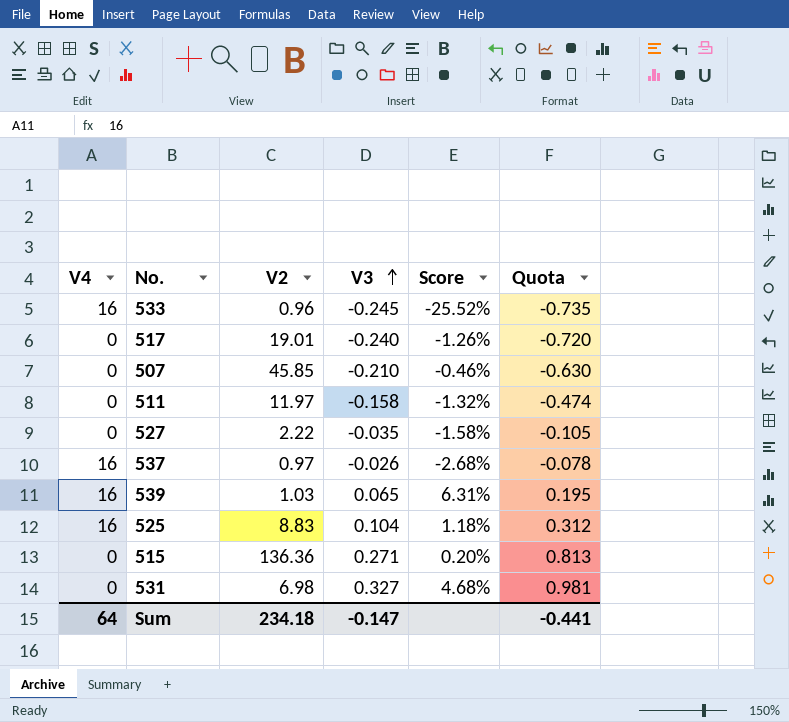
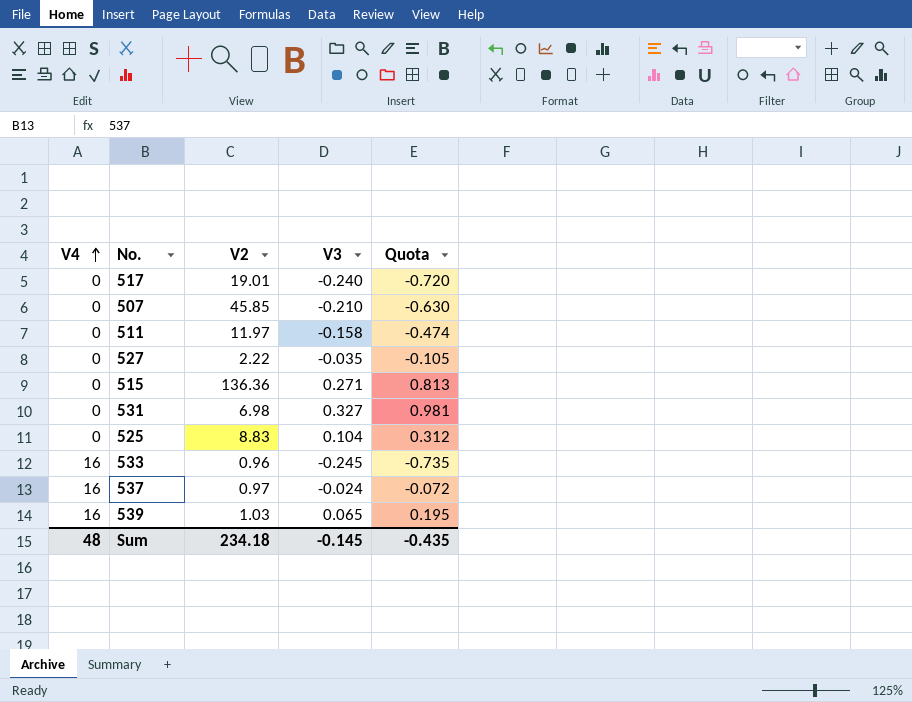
row order: V3 ascending -> V4 ascending
column Score | formula: [V3] / [V2] -> none
525 | V4: 16 -> 0
537 | V3: -0.026 -> -0.024
537 | Quota: -0.078 -> -0.072
Sum | V4: 64 -> 48
Sum | V3: -0.147 -> -0.145
Sum | Quota: -0.441 -> -0.435

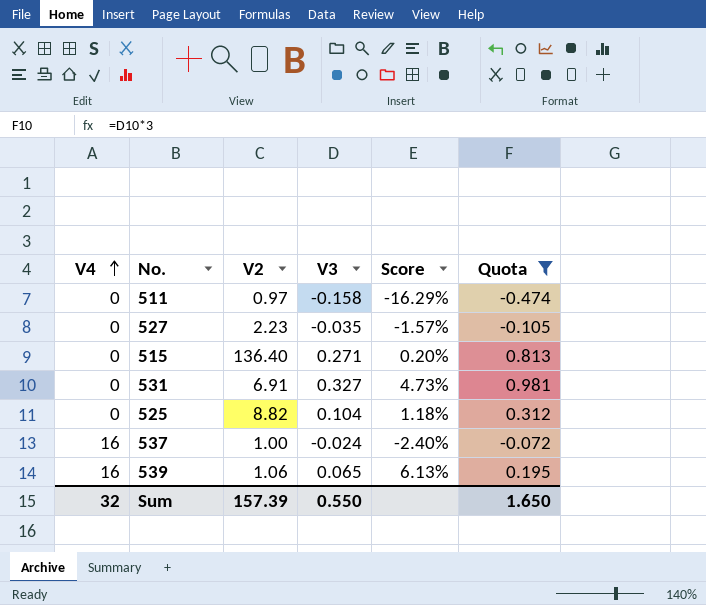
filter: none -> Quota >= -0.474
column Score | formula: none -> [V3] / [V2]
511 | V2: 11.97 -> 0.97
527 | V2: 2.22 -> 2.23
515 | V2: 136.36 -> 136.40
531 | V2: 6.98 -> 6.91
525 | V2: 8.83 -> 8.82
537 | V2: 0.97 -> 1.00
539 | V2: 1.03 -> 1.06
Sum | V4: 48 -> 32
Sum | V2: 234.18 -> 157.39
Sum | V3: -0.145 -> 0.550
Sum | Quota: -0.435 -> 1.650

